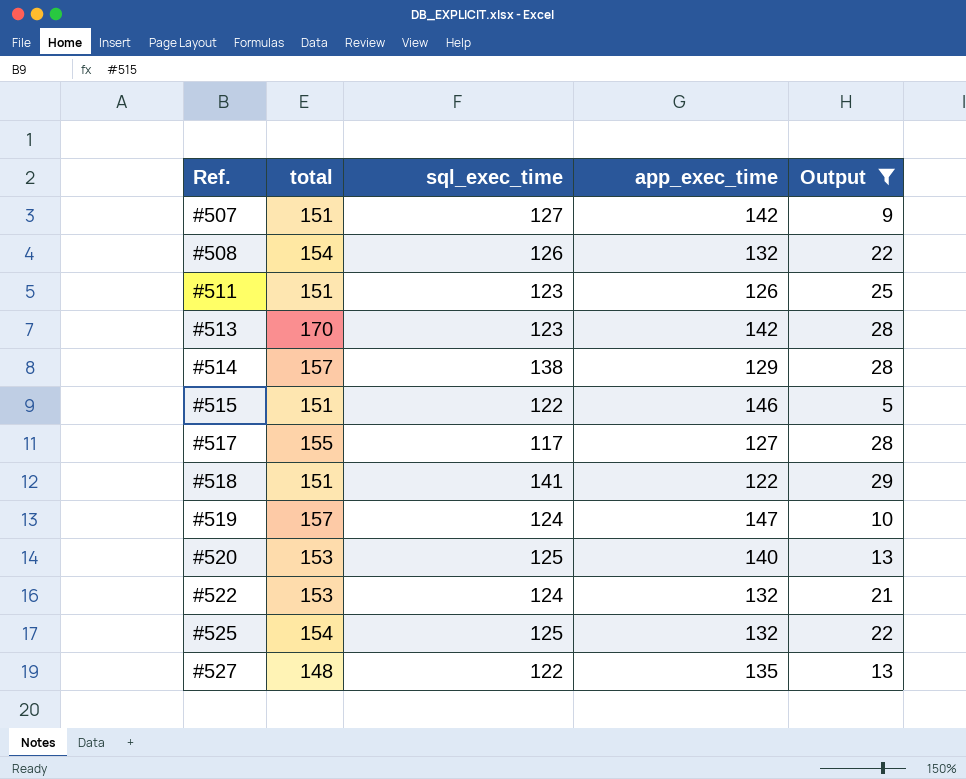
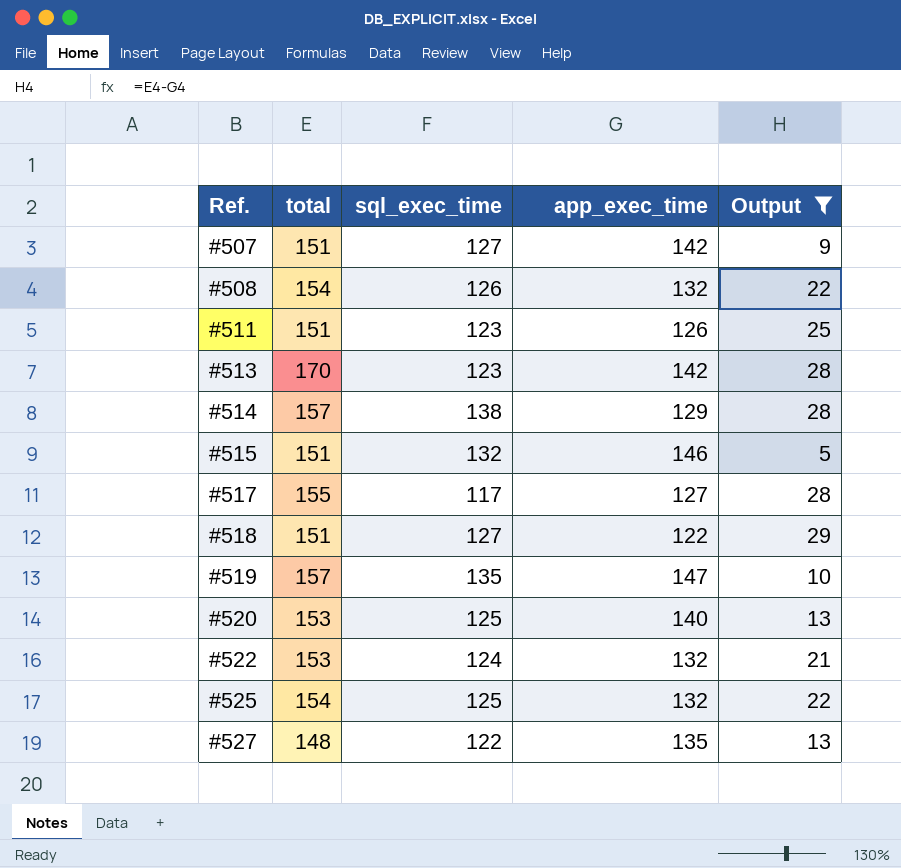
#515 | sql_exec_time: 122 -> 132
#518 | sql_exec_time: 141 -> 127
#519 | sql_exec_time: 124 -> 135

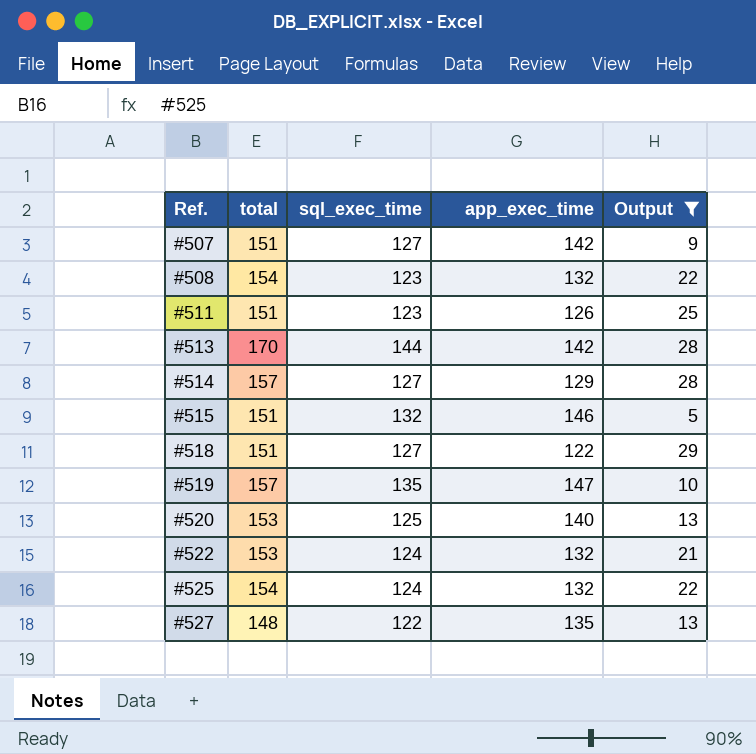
row #517: 155 | 117 | 127 | 28 -> none
#508 | sql_exec_time: 126 -> 123
#513 | sql_exec_time: 123 -> 144
#514 | sql_exec_time: 138 -> 127
#525 | sql_exec_time: 125 -> 124

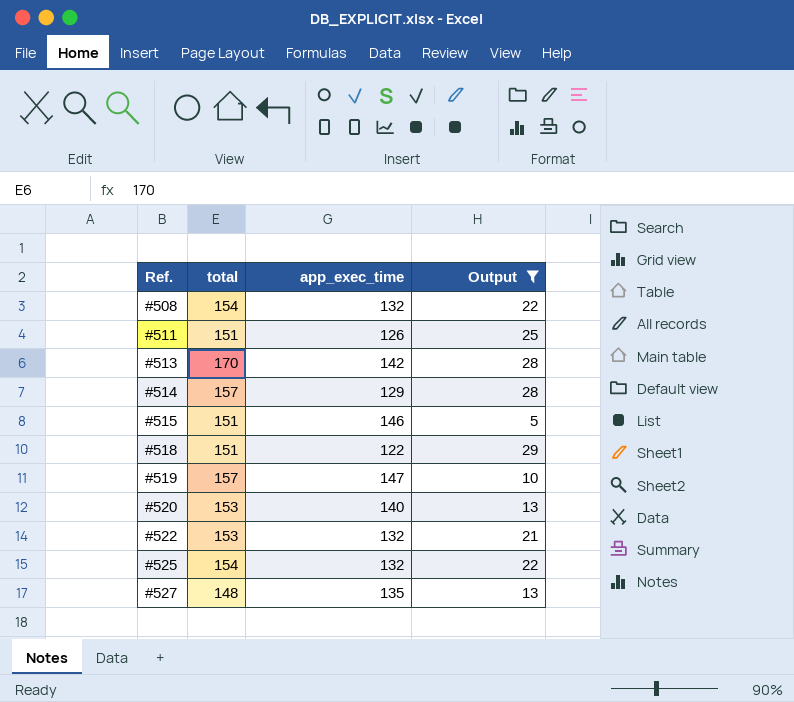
column sql_exec_time | position: 3 -> none
row #507: 151 | 127 | 142 | 9 -> none

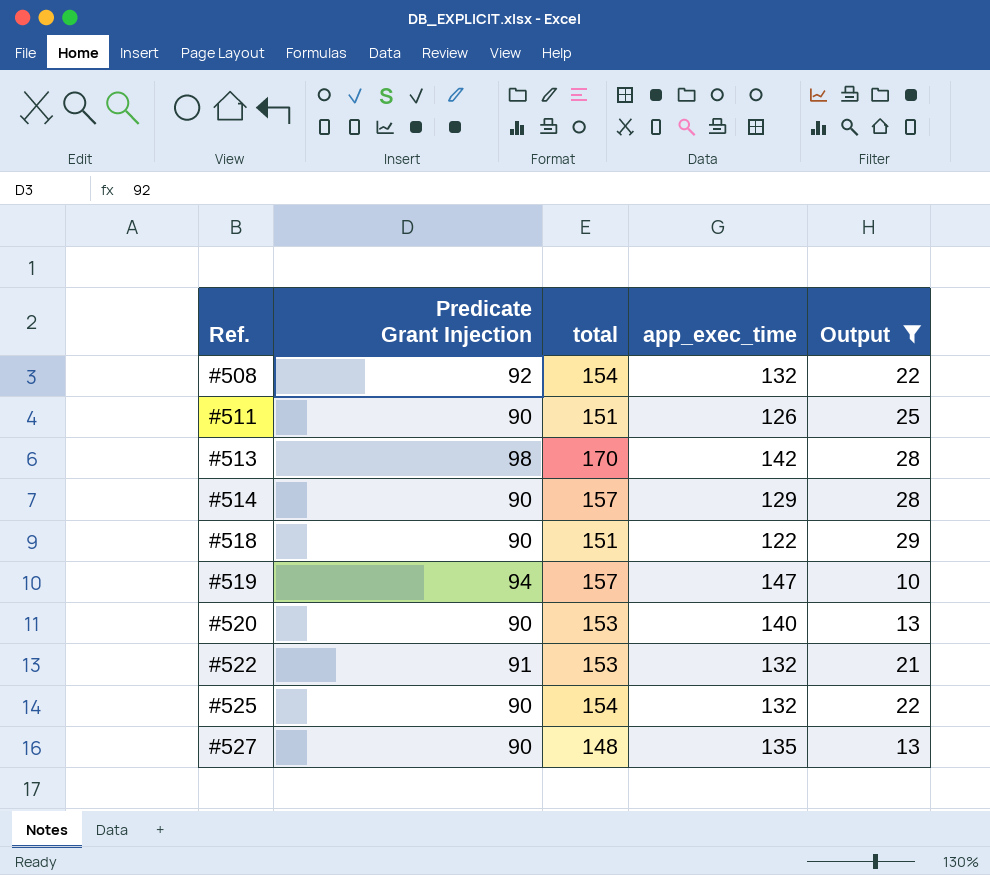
column Predicate Grant Injection | position: none -> 2
row #515: 151 | 146 | 5 -> none

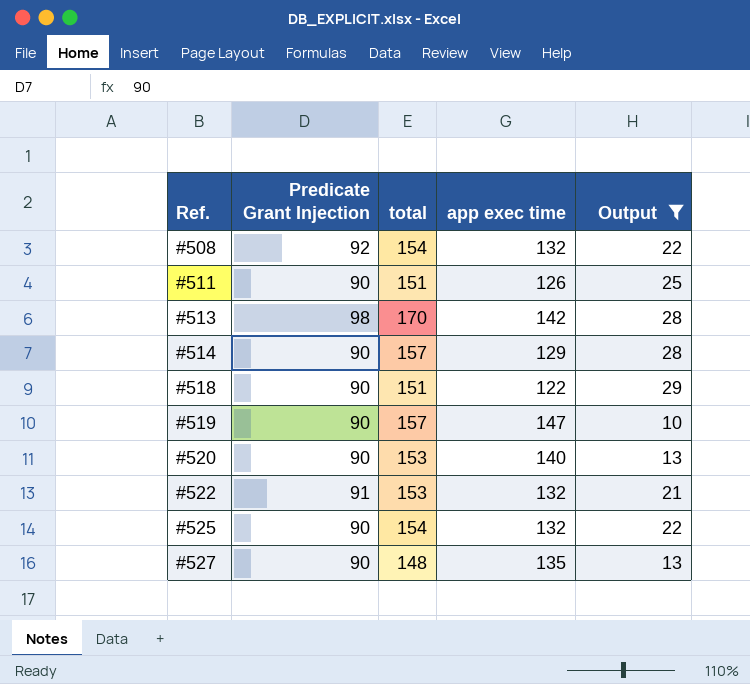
column name: app_exec_time -> app exec time
#519 | Predicate Grant Injection: 94 -> 90

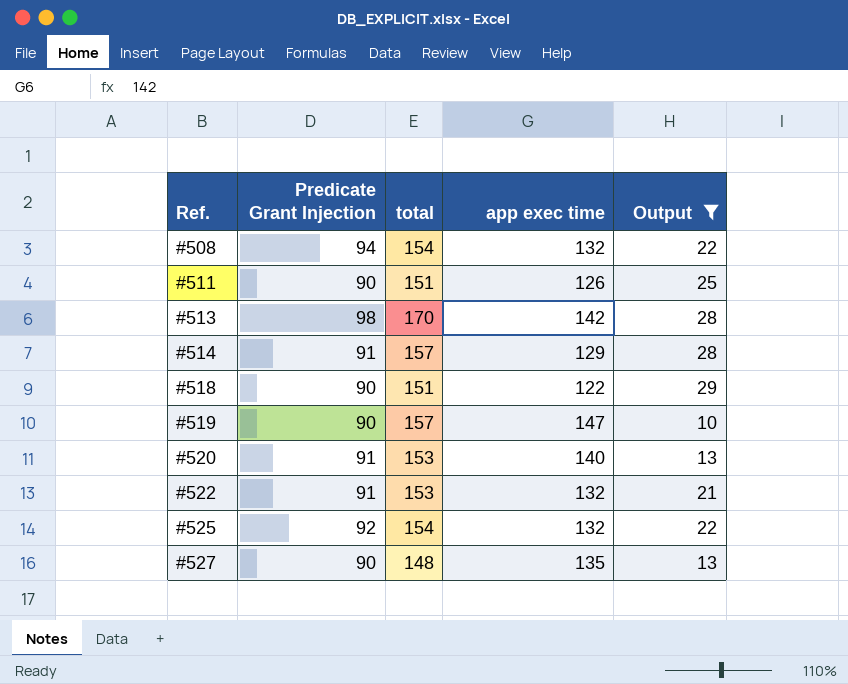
#508 | Predicate Grant Injection: 92 -> 94
#514 | Predicate Grant Injection: 90 -> 91
#520 | Predicate Grant Injection: 90 -> 91
#525 | Predicate Grant Injection: 90 -> 92

